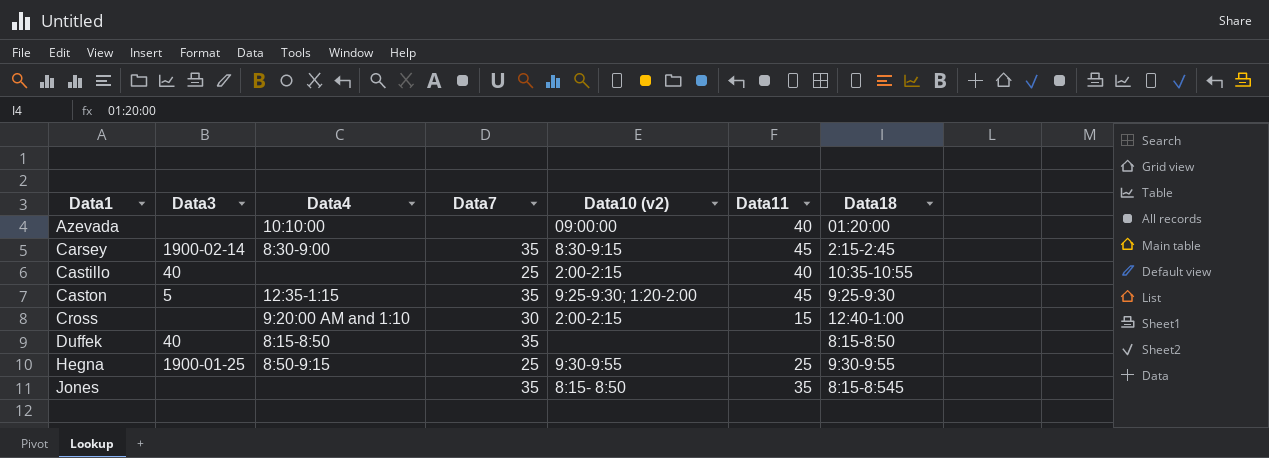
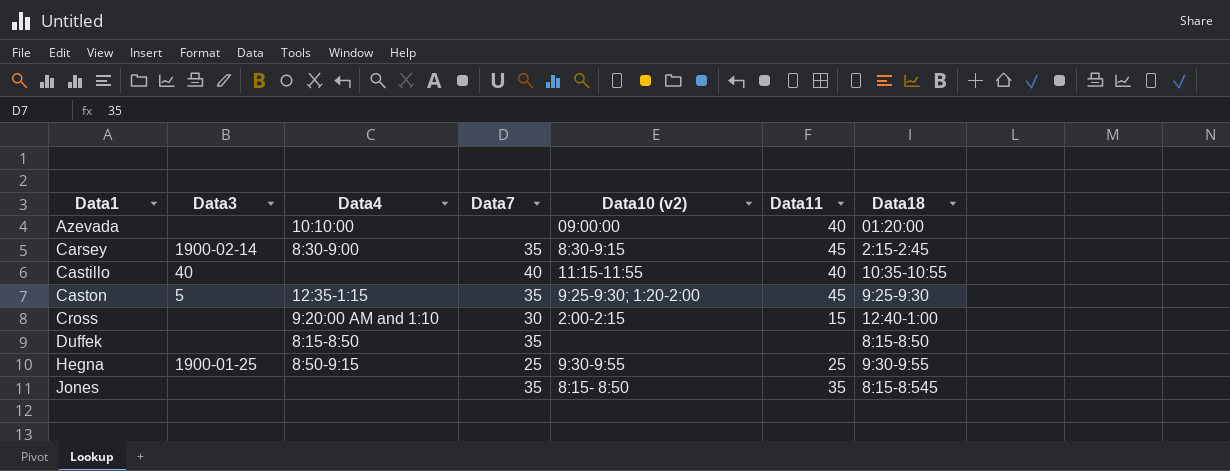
Castillo | Data7: 25 -> 40
Castillo | Data10 (v2): 2:00-2:15 -> 11:15-11:55
Duffek | Data3: 40 -> none

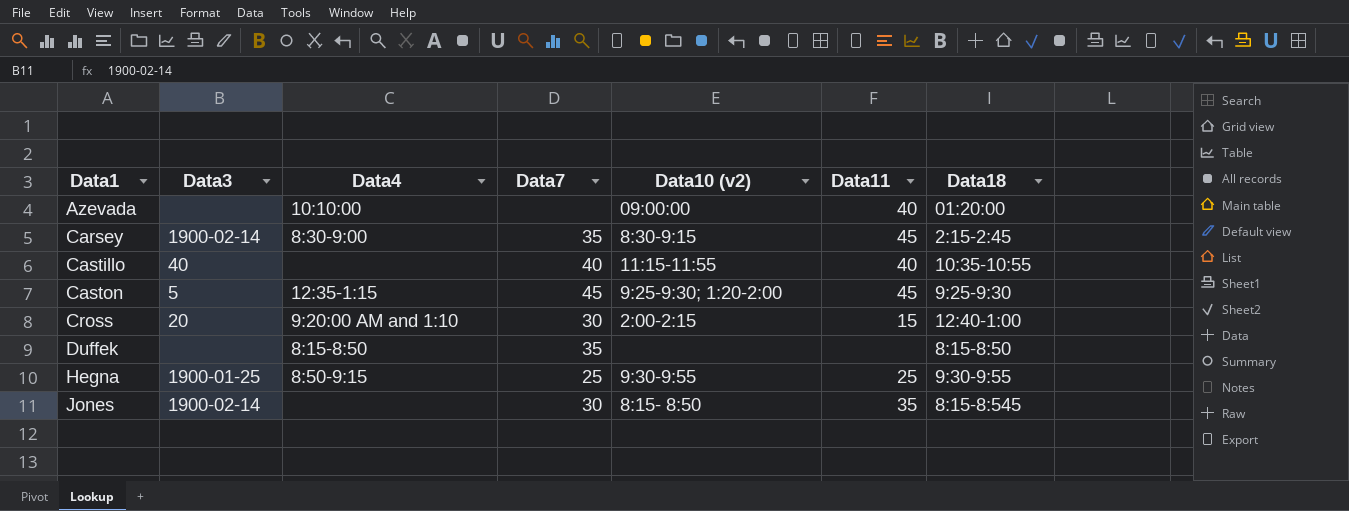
Caston | Data7: 35 -> 45
Cross | Data3: none -> 20
Jones | Data3: none -> 1900-02-14
Jones | Data7: 35 -> 30

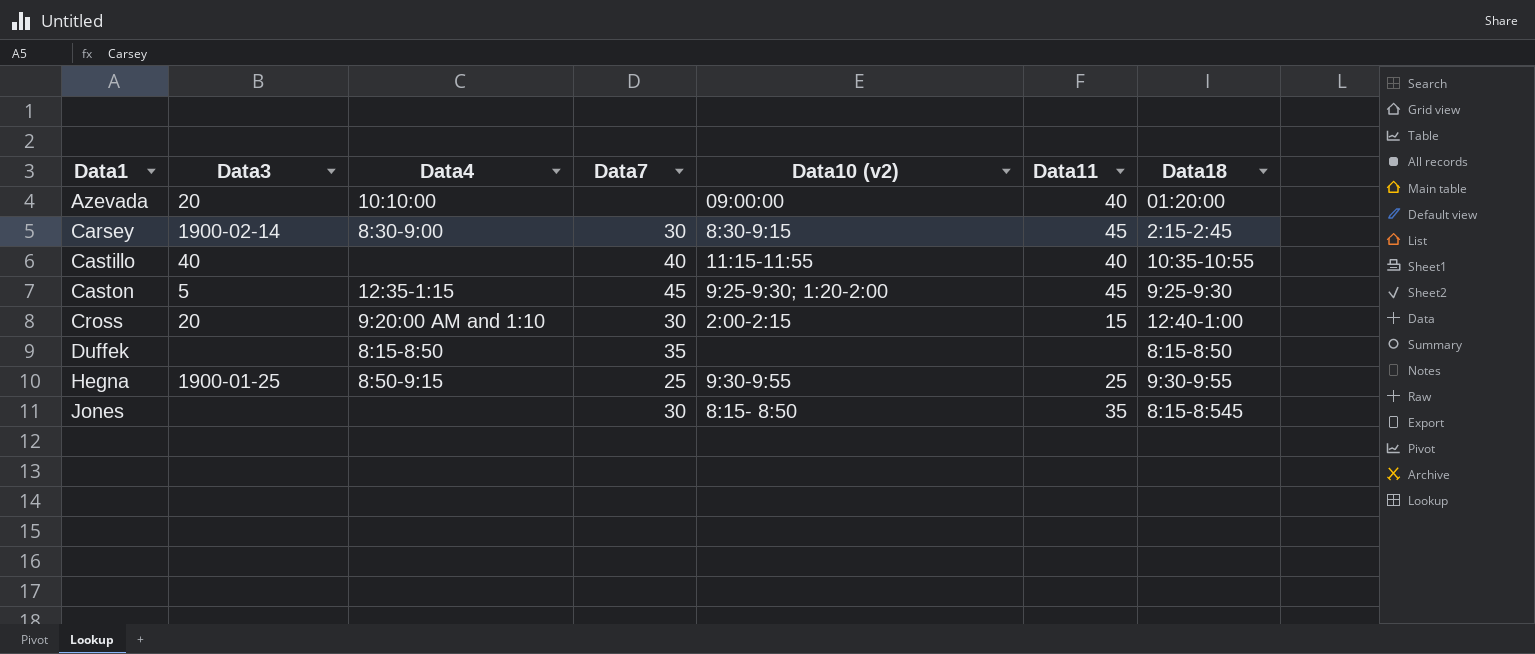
Azevada | Data3: none -> 20
Carsey | Data7: 35 -> 30
Jones | Data3: 1900-02-14 -> none

